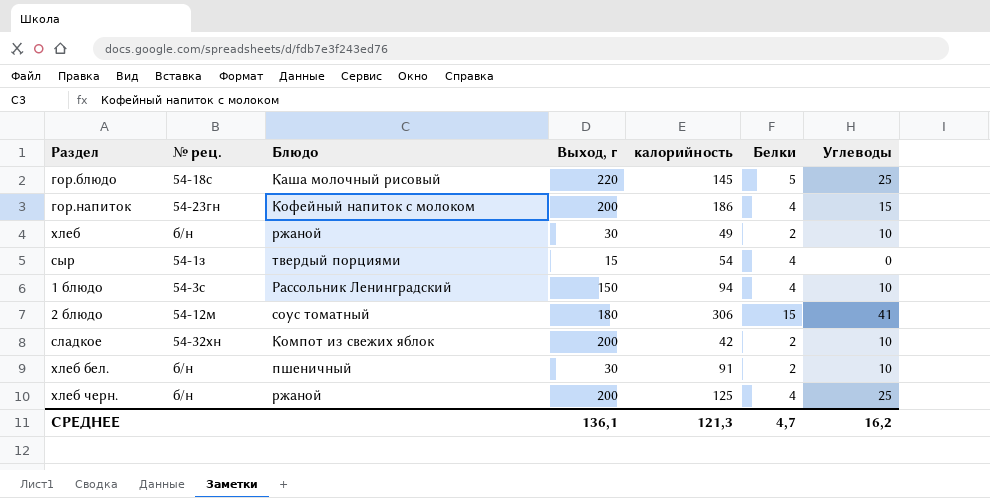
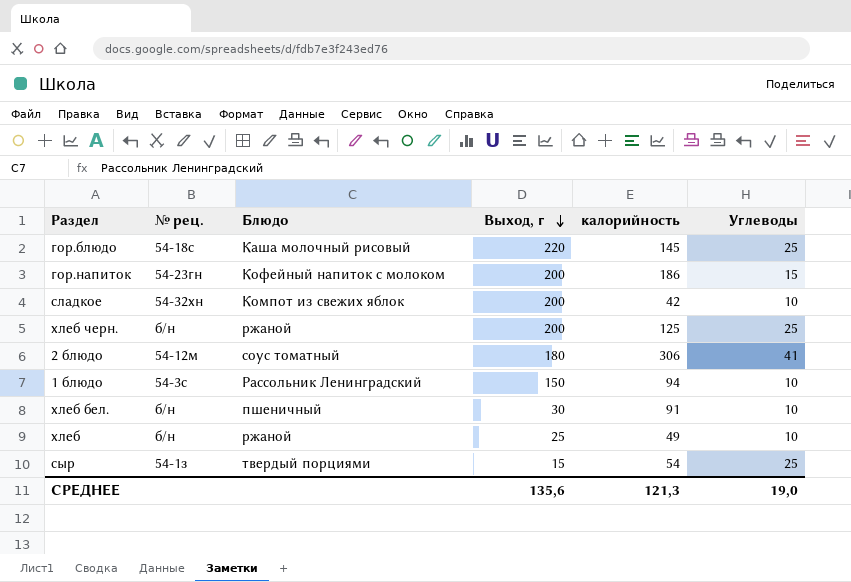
row order: none -> Выход, г descending
column Белки | position: 6 -> none
хлеб | Выход, г: 30 -> 25
сыр | Углеводы: 0 -> 25
СРЕДНЕЕ | Выход, г: 136,1 -> 135,6
СРЕДНЕЕ | Углеводы: 16,2 -> 19,0

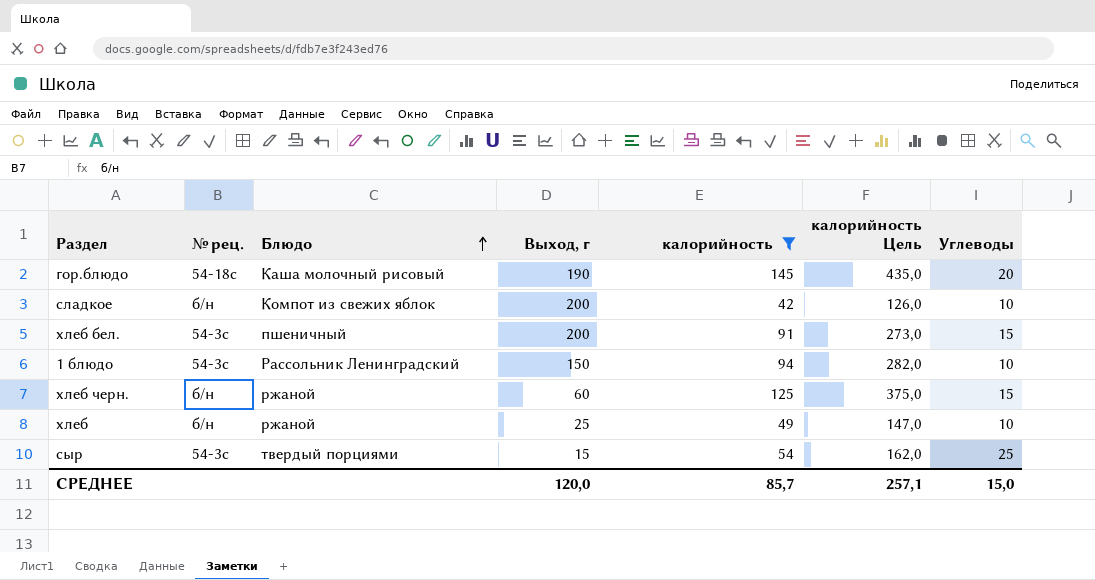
filter: none -> калорийность <= 145
row order: Выход, г descending -> Блюдо ascending
column калорийность Цель | formula: none -> [калорийность] * 3
гор.блюдо | Выход, г: 220 -> 190
гор.блюдо | Углеводы: 25 -> 20
сладкое | № рец.: 54-32хн -> б/н
хлеб бел. | № рец.: б/н -> 54-3с
хлеб бел. | Выход, г: 30 -> 200
хлеб бел. | Углеводы: 10 -> 15
хлеб черн. | Выход, г: 200 -> 60
хлеб черн. | Углеводы: 25 -> 15
сыр | № рец.: 54-1з -> 54-3с
СРЕДНЕЕ | Выход, г: 135,6 -> 120,0
СРЕДНЕЕ | калорийность: 121,3 -> 85,7
СРЕДНЕЕ | Углеводы: 19,0 -> 15,0

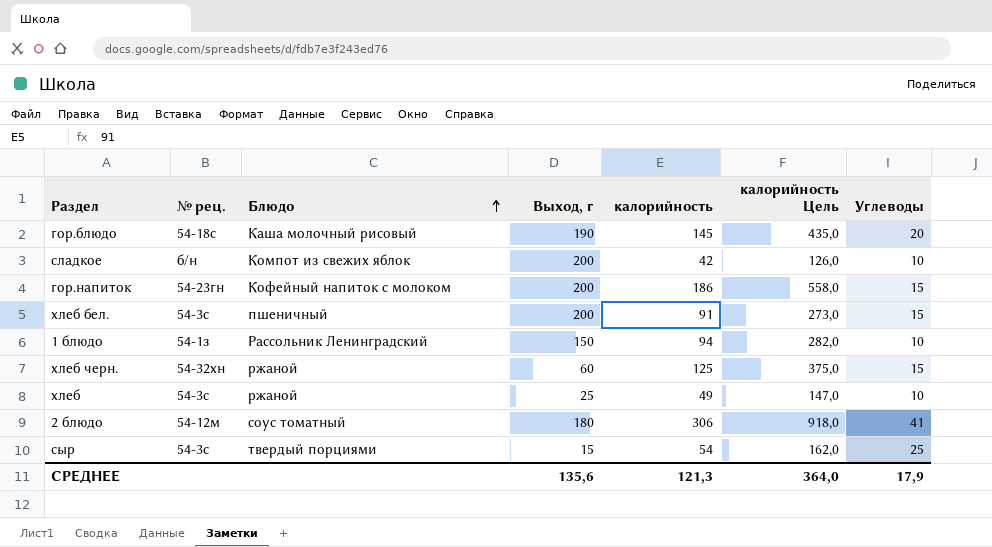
filter: калорийность <= 145 -> none
1 блюдо | № рец.: 54-3с -> 54-1з
хлеб черн. | № рец.: б/н -> 54-32хн
хлеб | № рец.: б/н -> 54-3с
СРЕДНЕЕ | Выход, г: 120,0 -> 135,6
СРЕДНЕЕ | калорийность: 85,7 -> 121,3
СРЕДНЕЕ | калорийность Цель: 257,1 -> 364,0
СРЕДНЕЕ | Углеводы: 15,0 -> 17,9

